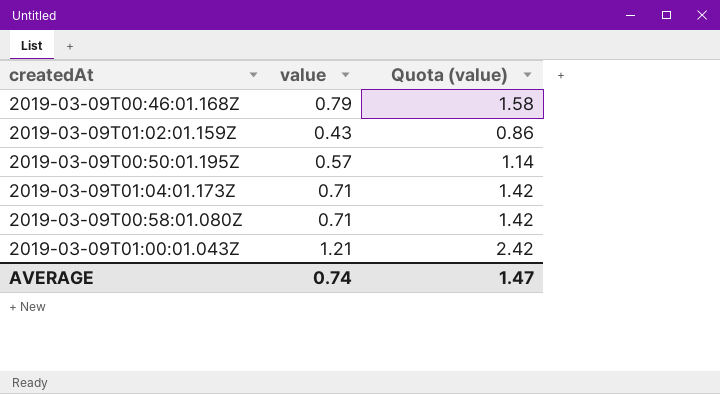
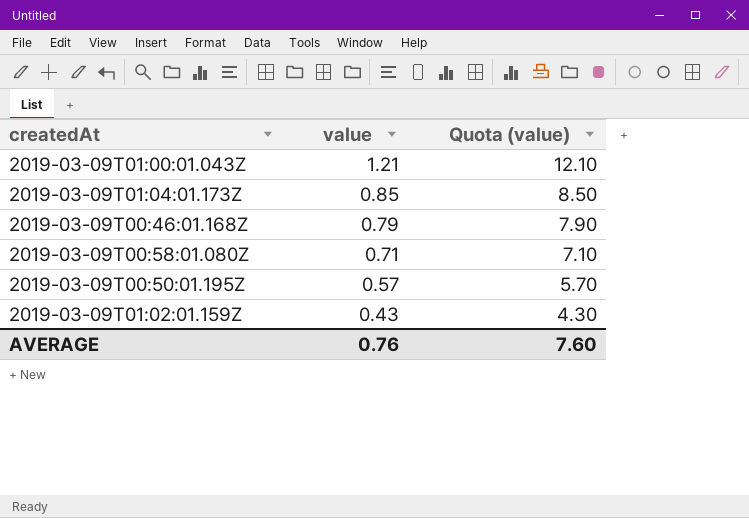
row order: none -> value descending
column Quota (value) | formula: [value] * 2 -> [value] * 10
2019-03-09T01:04:01.173Z | value: 0.71 -> 0.85
AVERAGE | value: 0.74 -> 0.76
AVERAGE | Quota (value): 1.47 -> 7.60

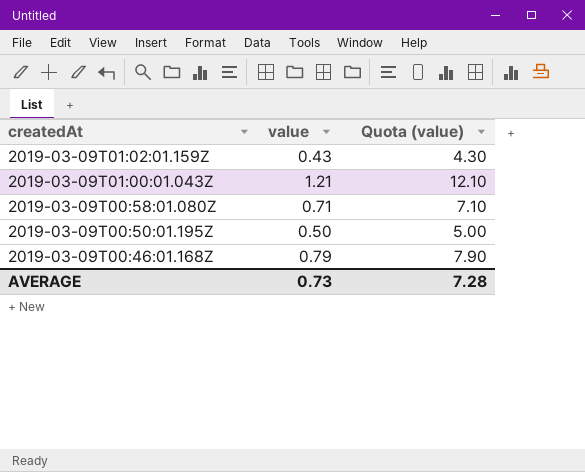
row order: value descending -> createdAt descending
row 2019-03-09T01:04:01.173Z: 0.85 | 8.50 -> none
2019-03-09T00:50:01.195Z | value: 0.57 -> 0.50
2019-03-09T00:50:01.195Z | Quota (value): 5.70 -> 5.00
AVERAGE | value: 0.76 -> 0.73
AVERAGE | Quota (value): 7.60 -> 7.28

